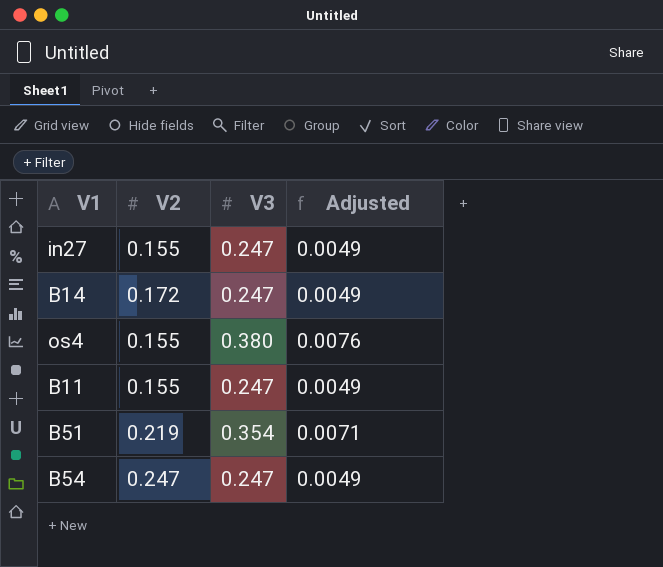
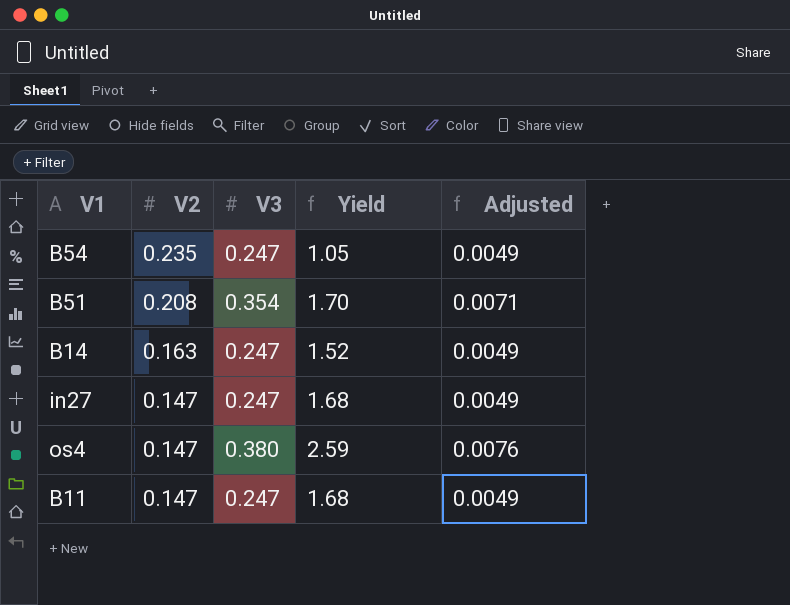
row order: none -> V2 descending
column Yield | formula: none -> [V3] / [V2]
B54 | V2: 0.247 -> 0.235
B51 | V2: 0.219 -> 0.208
B14 | V2: 0.172 -> 0.163
in27 | V2: 0.155 -> 0.147
os4 | V2: 0.155 -> 0.147
B11 | V2: 0.155 -> 0.147

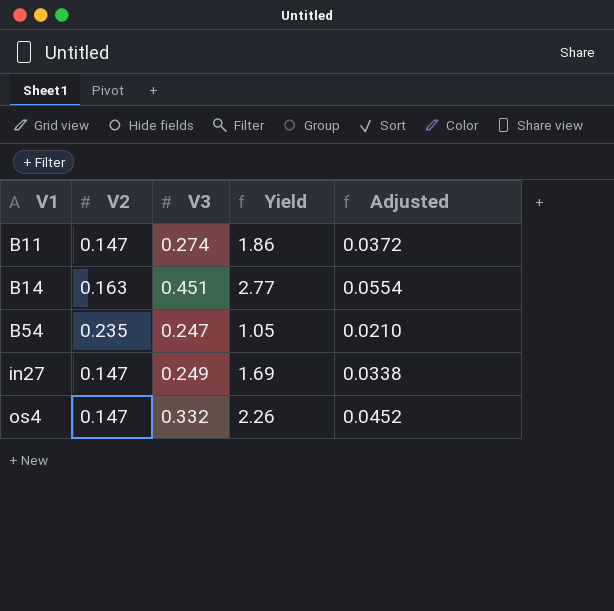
row order: V2 descending -> V1 ascending
column Adjusted | formula: [V3] * 0.02 -> [Yield] * 0.02
row B51: 0.208 | 0.354 | 1.70 | 0.0071 -> none
B11 | V3: 0.247 -> 0.274
B11 | Yield: 1.68 -> 1.86
B14 | V3: 0.247 -> 0.451
B14 | Yield: 1.52 -> 2.77
in27 | V3: 0.247 -> 0.249
in27 | Yield: 1.68 -> 1.69
os4 | V3: 0.380 -> 0.332
os4 | Yield: 2.59 -> 2.26

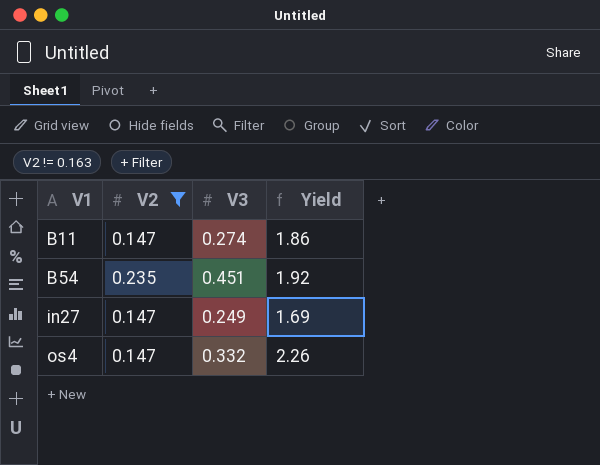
filter: none -> V2 != 0.163
column Adjusted | formula: [Yield] * 0.02 -> none
B54 | V3: 0.247 -> 0.451
B54 | Yield: 1.05 -> 1.92

